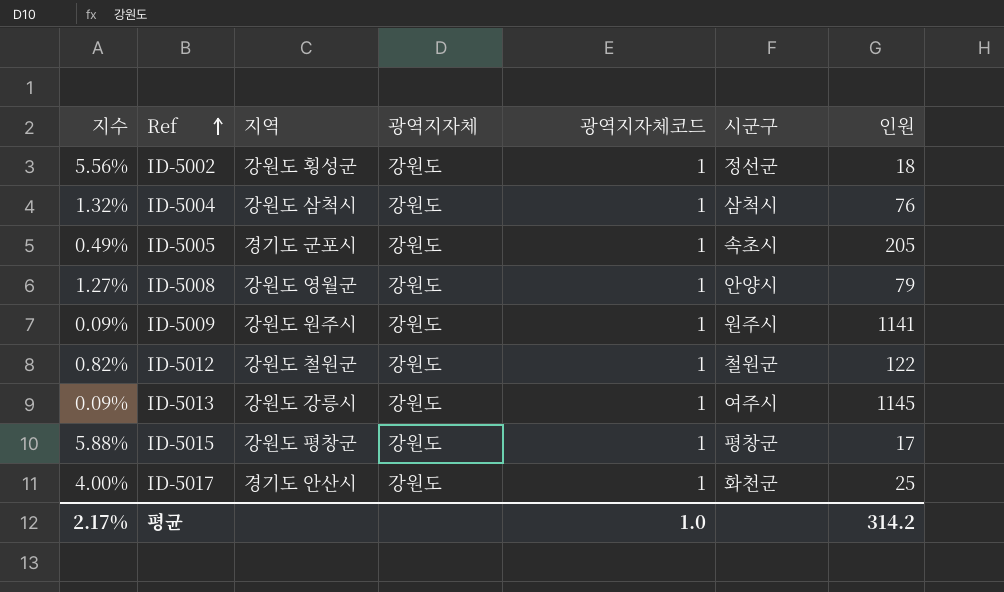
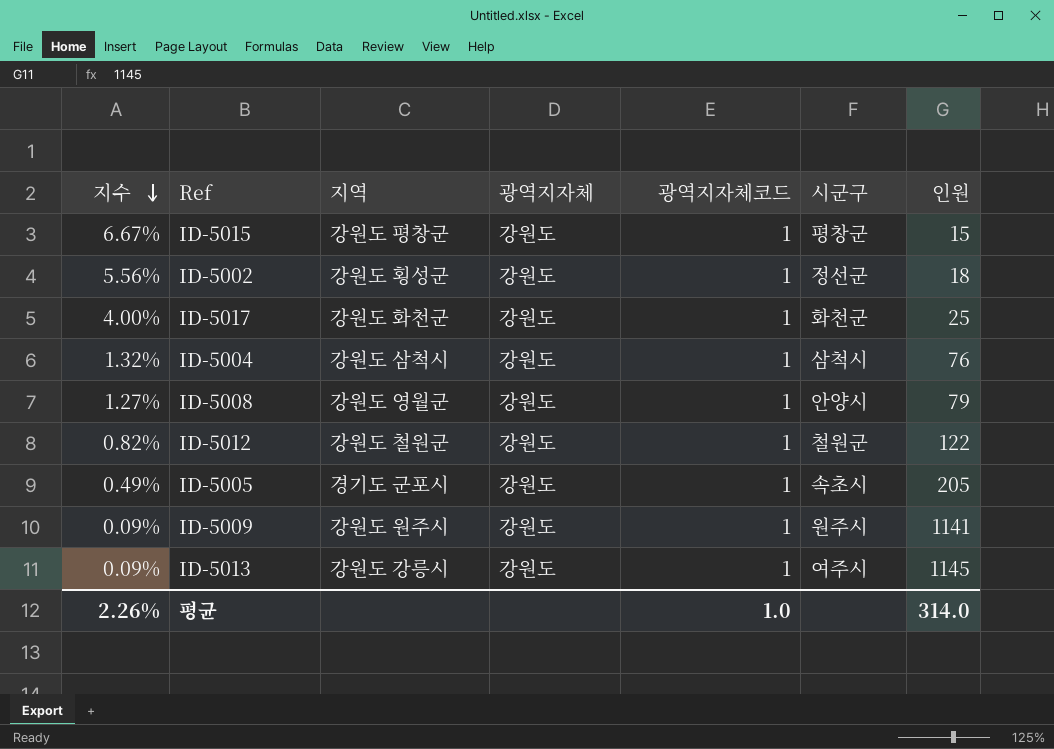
row order: Ref ascending -> 지수 descending
ID-5015 | 지수: 5.88% -> 6.67%
ID-5015 | 인원: 17 -> 15
ID-5017 | 지역: 경기도 안산시 -> 강원도 화천군
평균 | 지수: 2.17% -> 2.26%
평균 | 인원: 314.2 -> 314.0

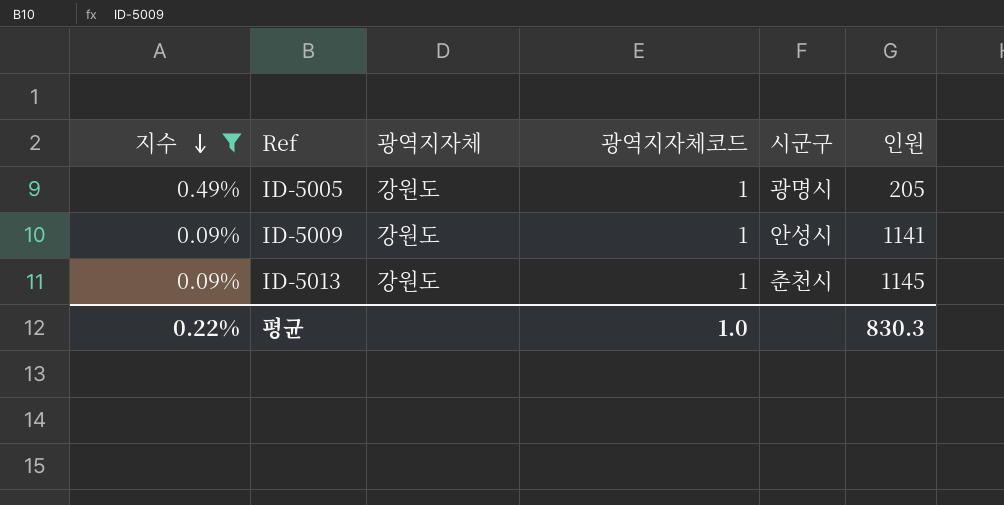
filter: none -> 지수 <= 0.49%
column 지역 | position: 3 -> none
ID-5005 | 시군구: 속초시 -> 광명시
ID-5009 | 시군구: 원주시 -> 안성시
ID-5013 | 시군구: 여주시 -> 춘천시
평균 | 지수: 2.26% -> 0.22%
평균 | 인원: 314.0 -> 830.3

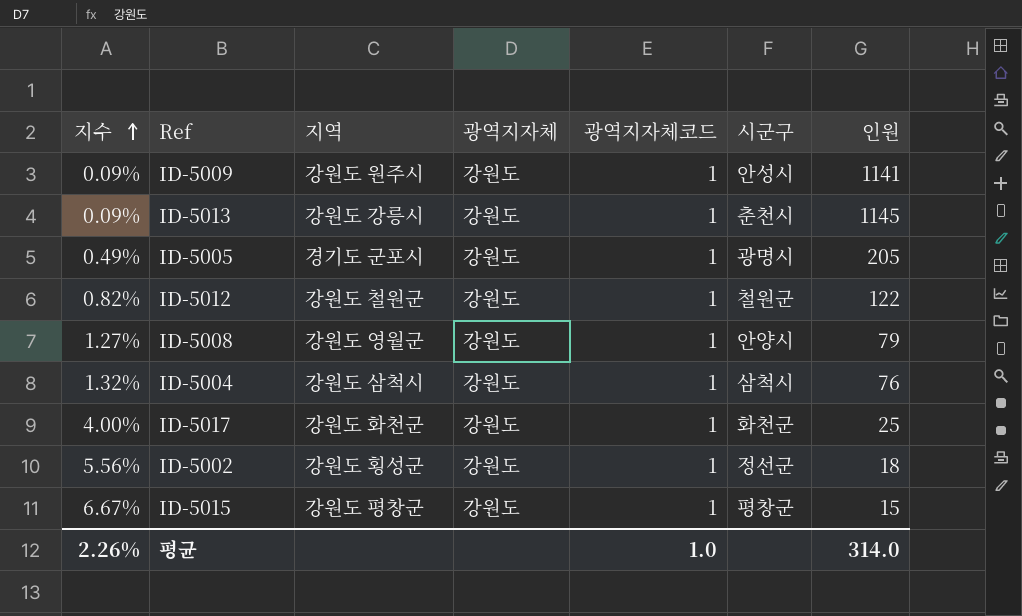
filter: 지수 <= 0.49% -> none
row order: 지수 descending -> 지수 ascending
column 지역 | position: none -> 3
평균 | 지수: 0.22% -> 2.26%
평균 | 인원: 830.3 -> 314.0

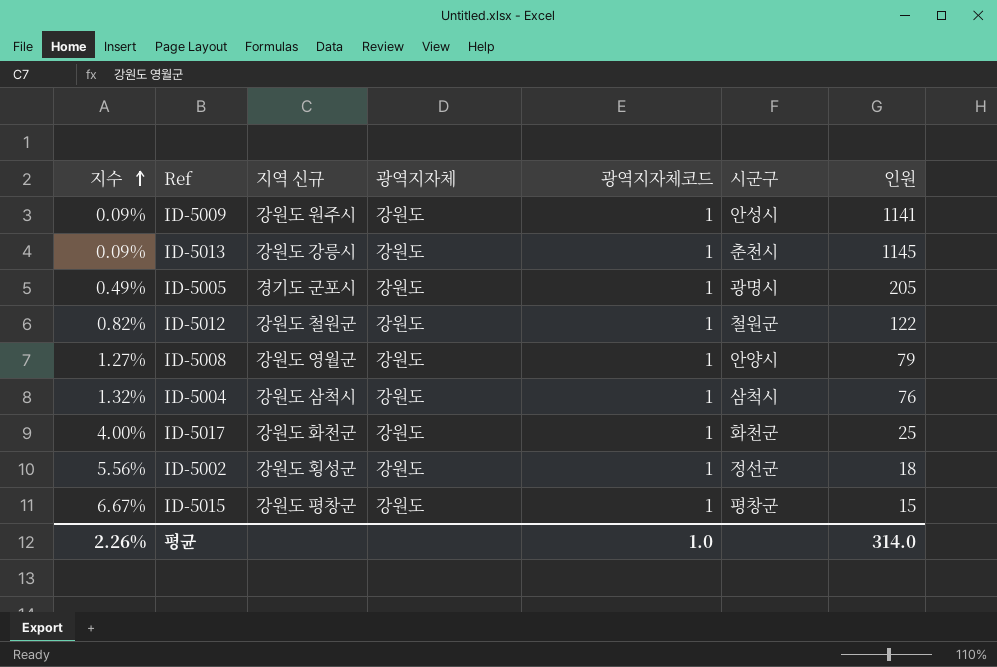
column name: 지역 -> 지역 신규

